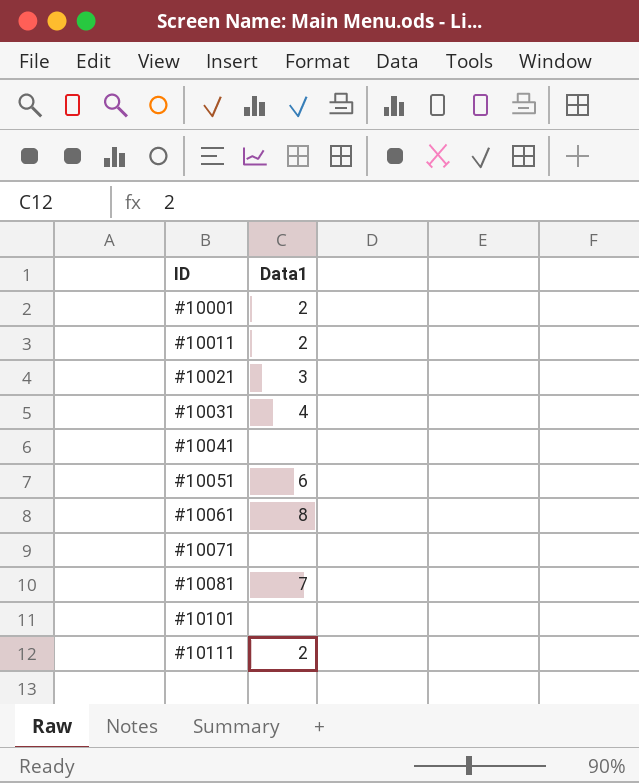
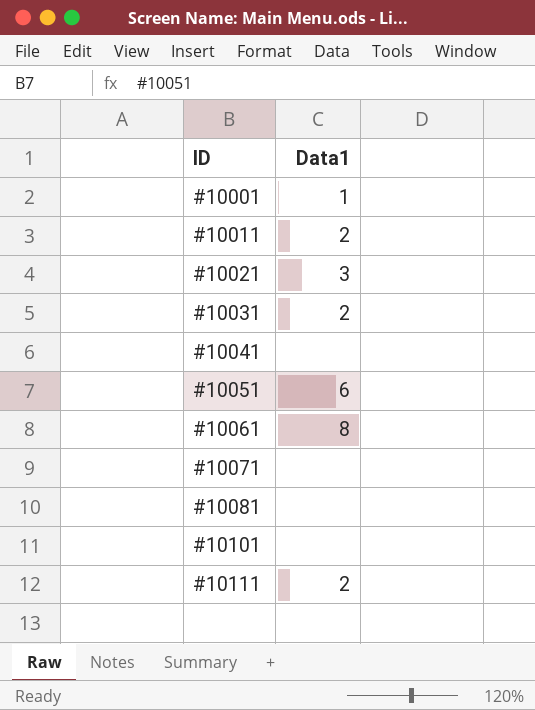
#10001 | Data1: 2 -> 1
#10031 | Data1: 4 -> 2
#10081 | Data1: 7 -> none

